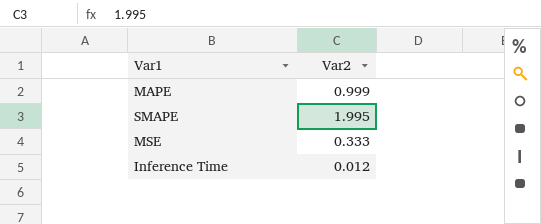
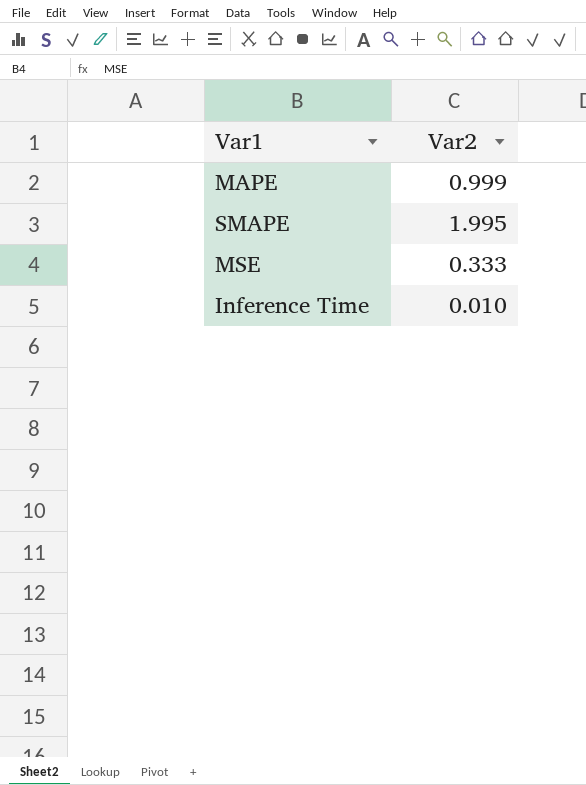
Inference Time | Var2: 0.012 -> 0.010

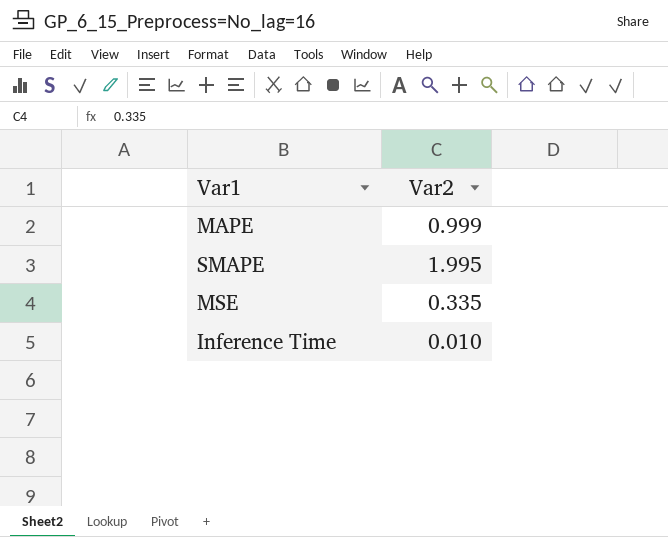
MSE | Var2: 0.333 -> 0.335

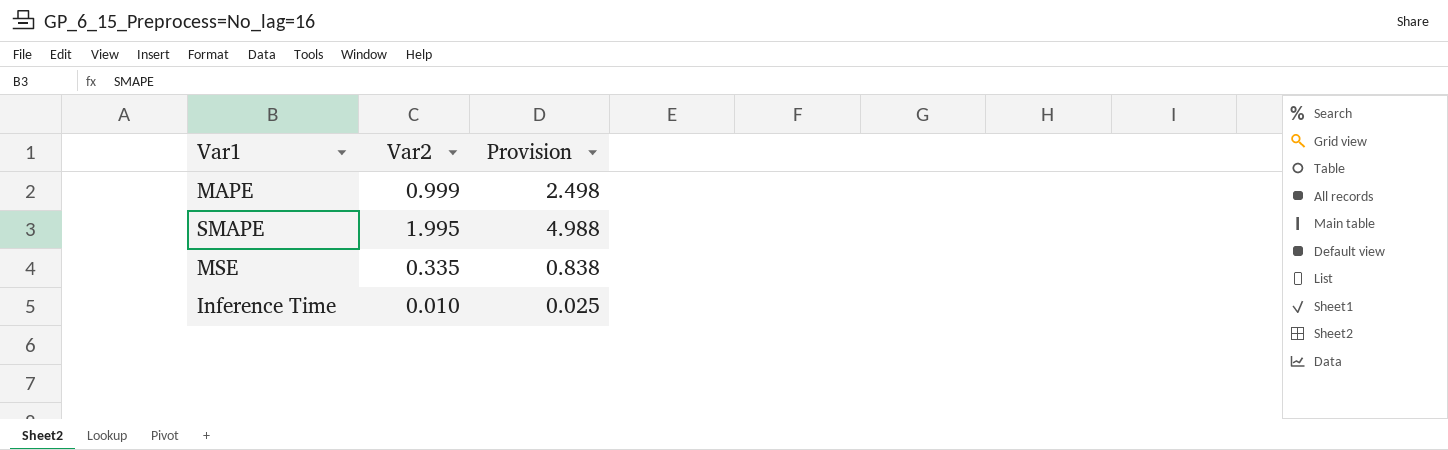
column Provision | formula: none -> [Var2] * 2.5

